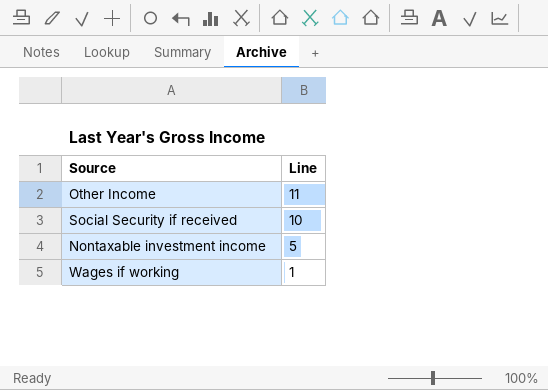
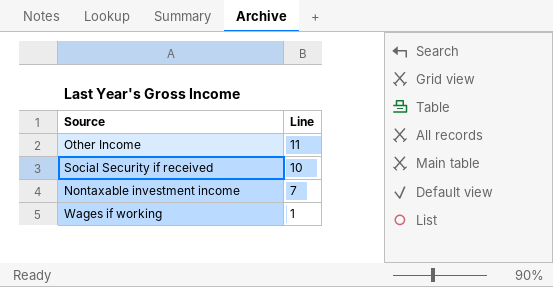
Nontaxable investment income | Line: 5 -> 7

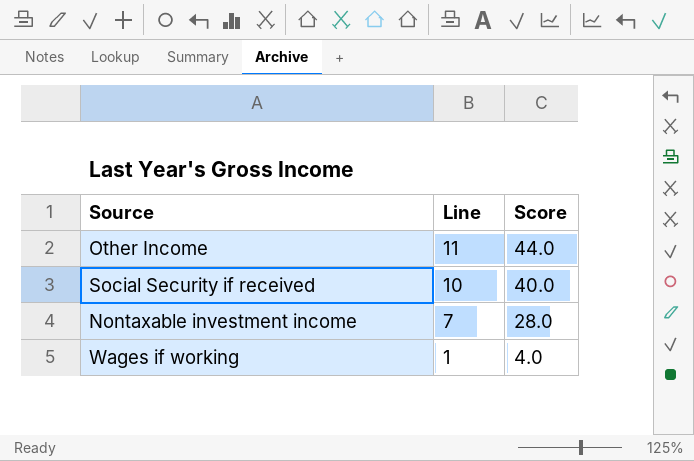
column Score | formula: none -> [Line] * 4

